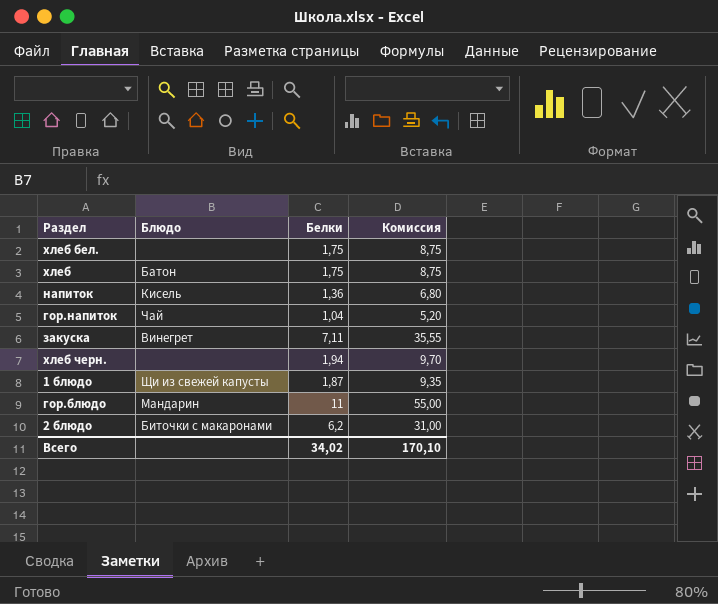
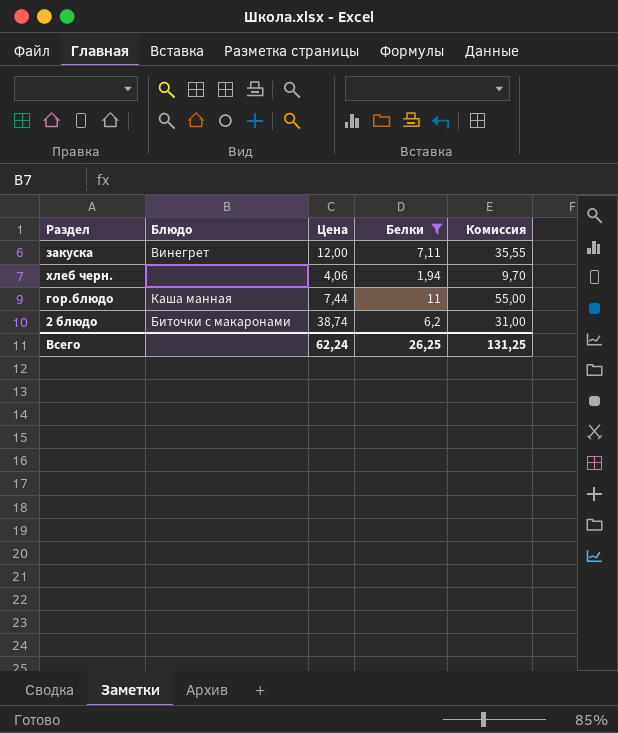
filter: none -> Белки >= 1,94
column Цена | position: none -> 3
гор.блюдо | Блюдо: Мандарин -> Каша манная
Всего | Белки: 34,02 -> 26,25
Всего | Комиссия: 170,10 -> 131,25

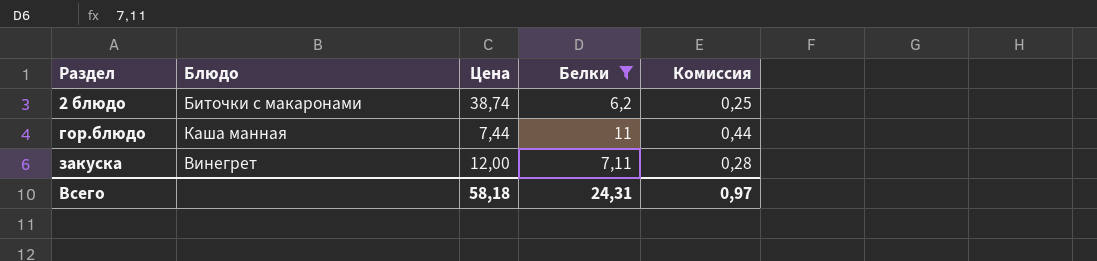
row order: none -> Раздел ascending
column Комиссия | formula: [Белки] * 5 -> [Белки] * 0,04
row хлеб черн.: none | 4,06 | 1,94 | 9,70 -> none
Всего | Цена: 62,24 -> 58,18
Всего | Белки: 26,25 -> 24,31
Всего | Комиссия: 131,25 -> 0,97

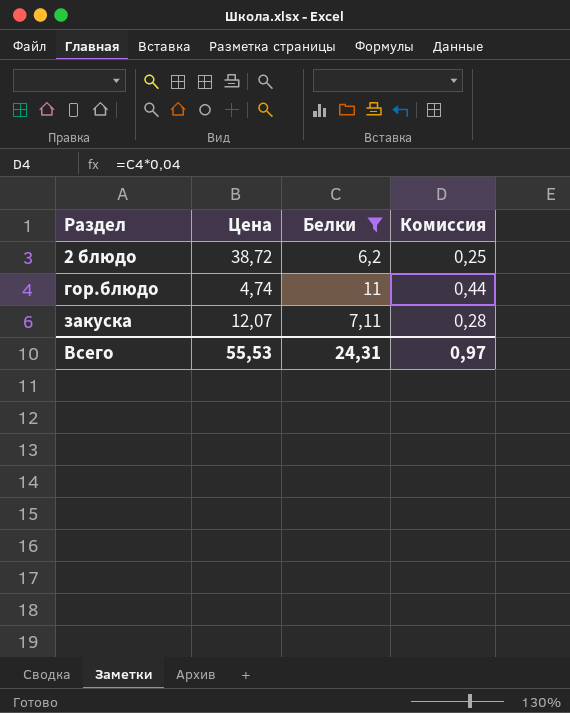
column Блюдо | position: 2 -> none
2 блюдо | Цена: 38,74 -> 38,72
гор.блюдо | Цена: 7,44 -> 4,74
закуска | Цена: 12,00 -> 12,07
Всего | Цена: 58,18 -> 55,53

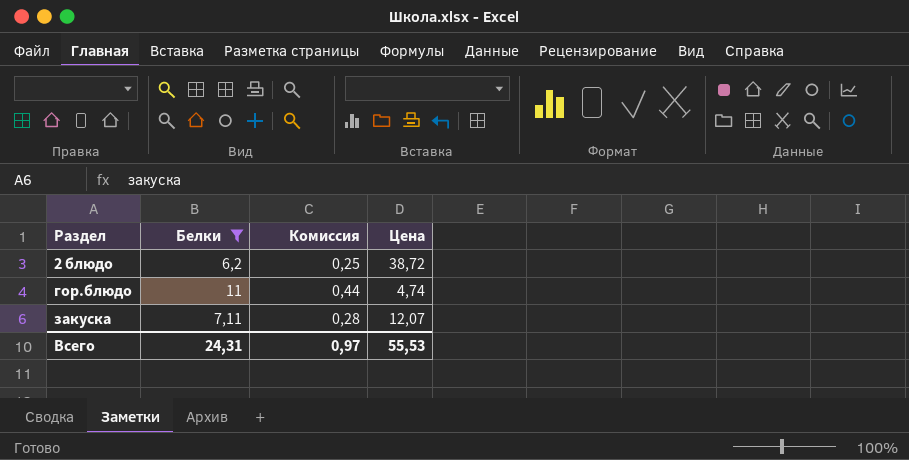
column Цена | position: 2 -> 4

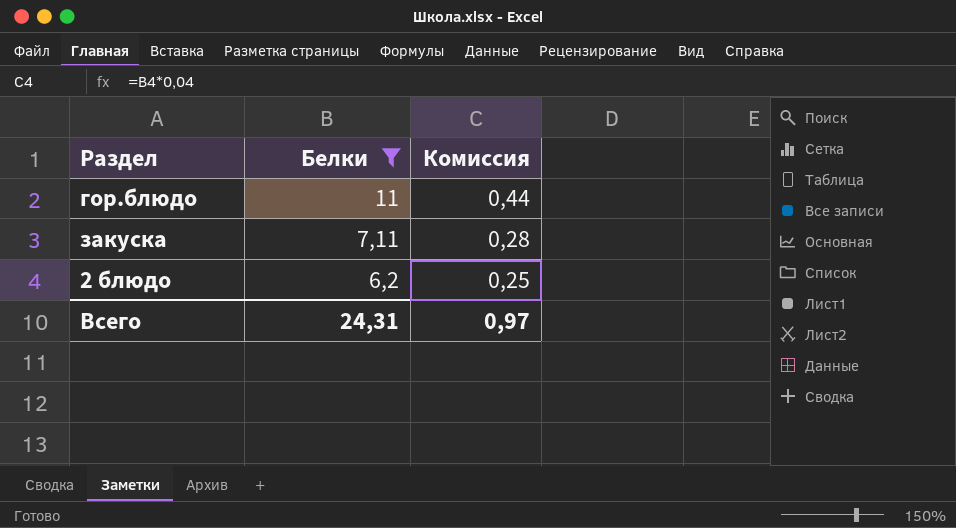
row order: Раздел ascending -> Белки descending
column Цена | position: 4 -> none

